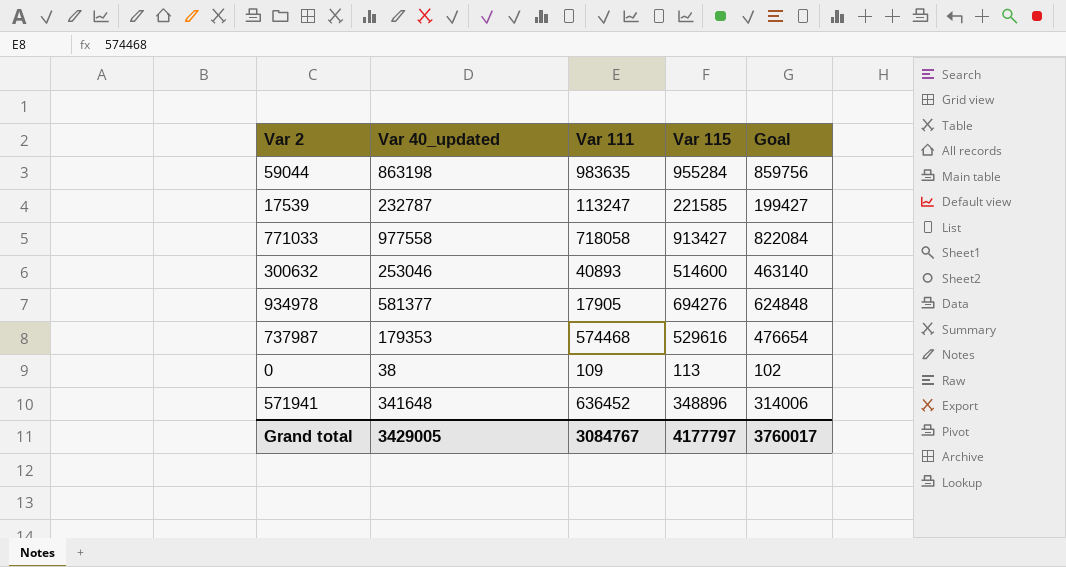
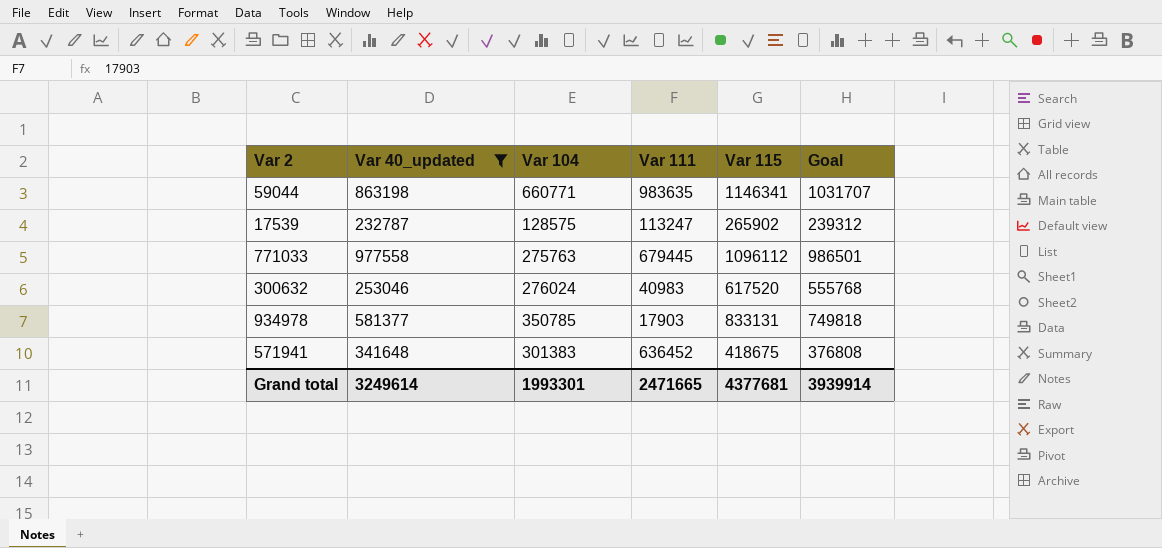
filter: none -> Var 40_updated >= 232787
column Var 104 | position: none -> 3
59044 | Var 115: 955284 -> 1146341
59044 | Goal: 859756 -> 1031707
17539 | Var 115: 221585 -> 265902
17539 | Goal: 199427 -> 239312
771033 | Var 111: 718058 -> 679445
771033 | Var 115: 913427 -> 1096112
771033 | Goal: 822084 -> 986501
300632 | Var 111: 40893 -> 40983
300632 | Var 115: 514600 -> 617520
300632 | Goal: 463140 -> 555768
934978 | Var 111: 17905 -> 17903
934978 | Var 115: 694276 -> 833131
934978 | Goal: 624848 -> 749818
571941 | Var 115: 348896 -> 418675
571941 | Goal: 314006 -> 376808
Grand total | Var 40_updated: 3429005 -> 3249614
Grand total | Var 111: 3084767 -> 2471665
Grand total | Var 115: 4177797 -> 4377681
Grand total | Goal: 3760017 -> 3939914

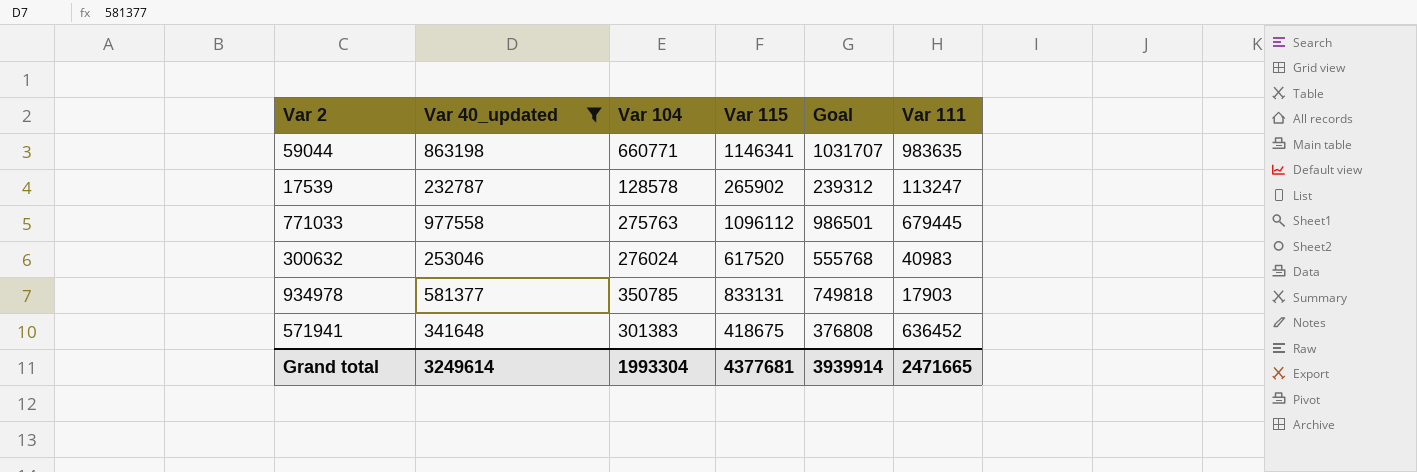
column Var 111 | position: 4 -> 6
17539 | Var 104: 128575 -> 128578
Grand total | Var 104: 1993301 -> 1993304

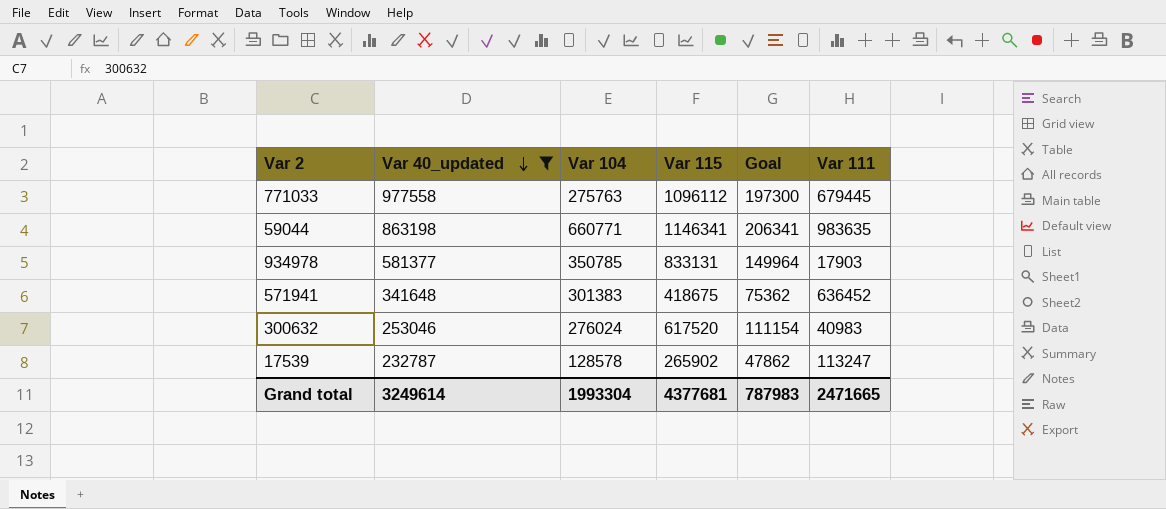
row order: none -> Var 40_updated descending
column Goal | formula: [Var 115] * 0.9 -> [Var 115] * 0.18
Grand total | Goal: 3939914 -> 787983

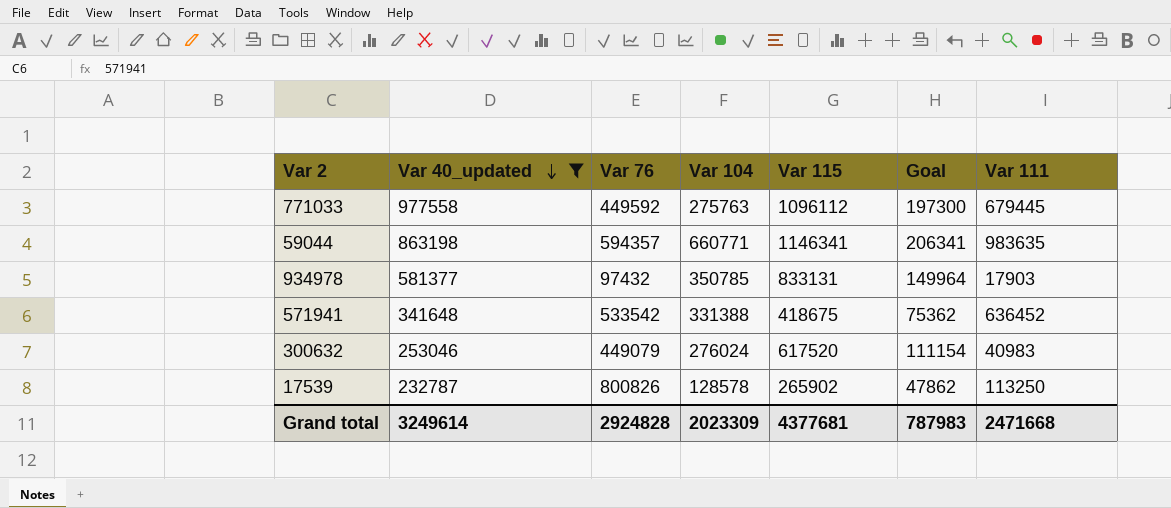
column Var 76 | position: none -> 3
571941 | Var 104: 301383 -> 331388
17539 | Var 111: 113247 -> 113250
Grand total | Var 104: 1993304 -> 2023309
Grand total | Var 111: 2471665 -> 2471668

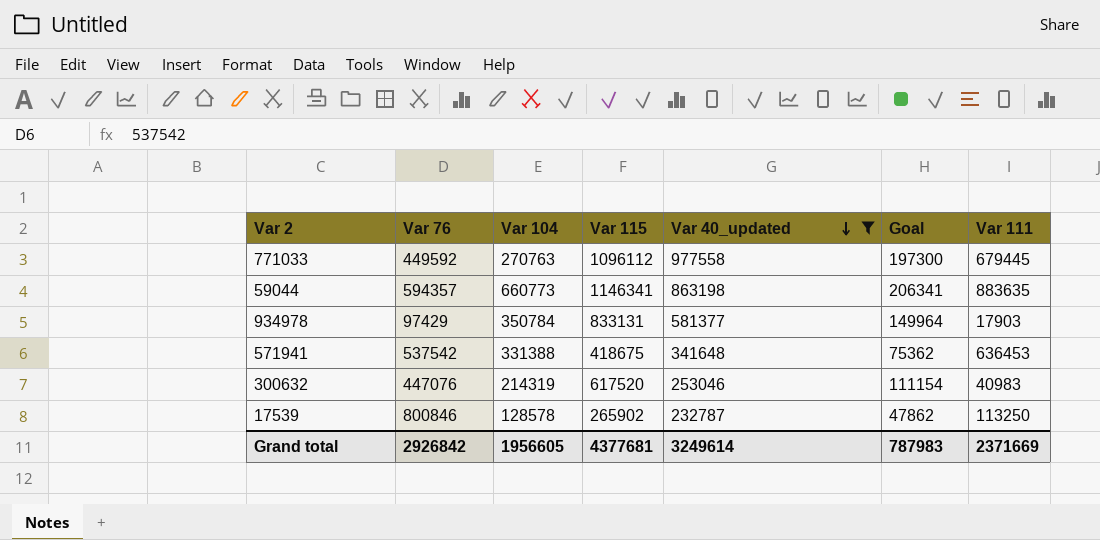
column Var 40_updated | position: 2 -> 5
771033 | Var 104: 275763 -> 270763
59044 | Var 104: 660771 -> 660773
59044 | Var 111: 983635 -> 883635
934978 | Var 76: 97432 -> 97429
934978 | Var 104: 350785 -> 350784
571941 | Var 76: 533542 -> 537542
571941 | Var 111: 636452 -> 636453
300632 | Var 76: 449079 -> 447076
300632 | Var 104: 276024 -> 214319
17539 | Var 76: 800826 -> 800846
Grand total | Var 76: 2924828 -> 2926842
Grand total | Var 104: 2023309 -> 1956605
Grand total | Var 111: 2471668 -> 2371669

